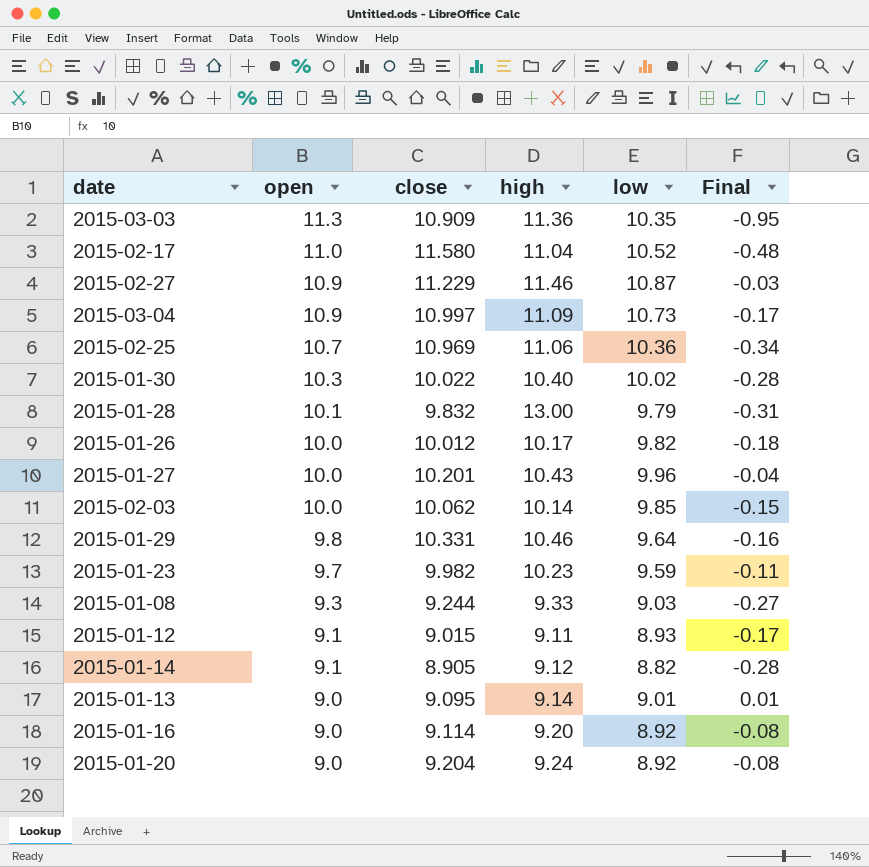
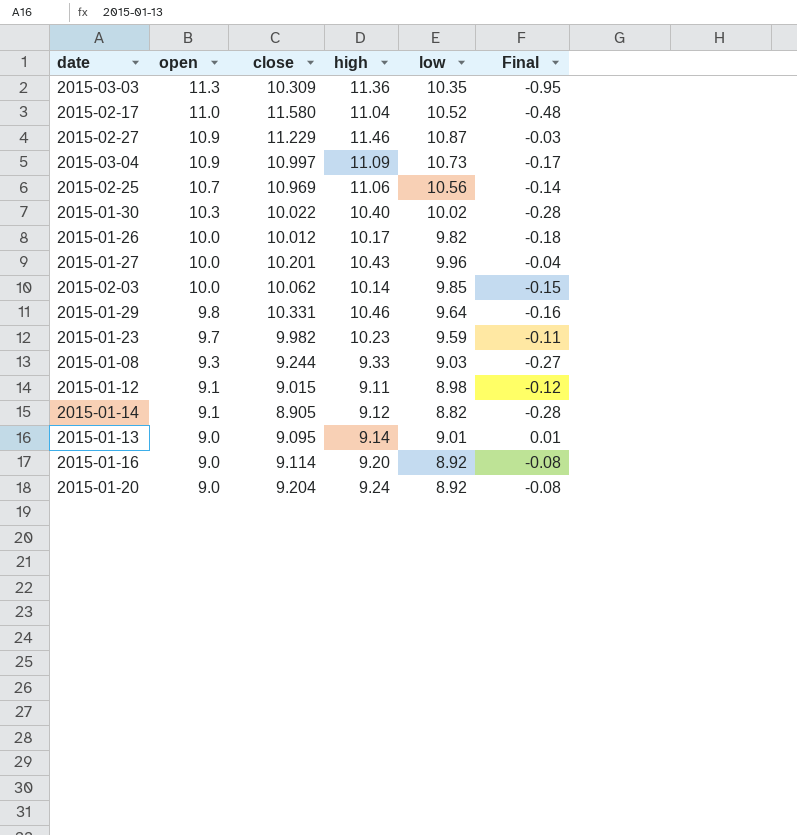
row 2015-01-28: 10.1 | 9.832 | 13.00 | 9.79 | -0.31 -> none
2015-03-03 | close: 10.909 -> 10.309
2015-02-25 | low: 10.36 -> 10.56
2015-02-25 | Final: -0.34 -> -0.14
2015-01-12 | low: 8.93 -> 8.98
2015-01-12 | Final: -0.17 -> -0.12

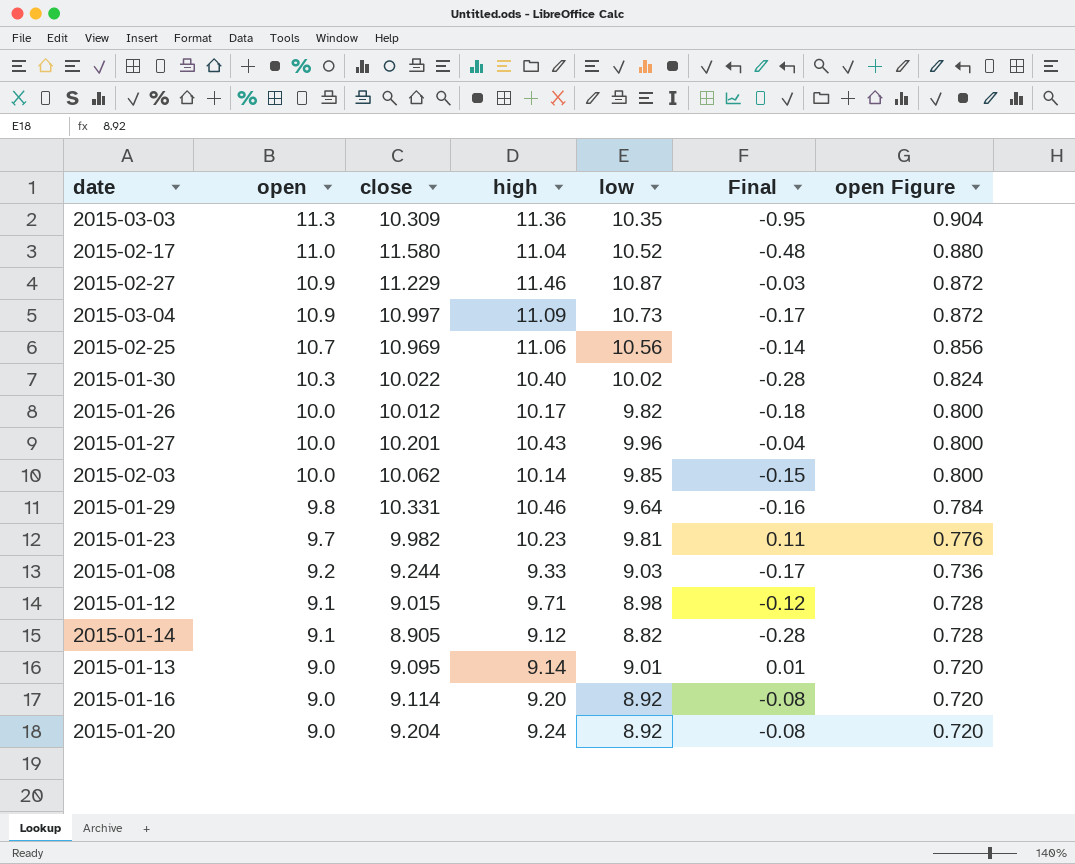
column open Figure | formula: none -> [open] * 0.08
2015-01-23 | low: 9.59 -> 9.81
2015-01-23 | Final: -0.11 -> 0.11
2015-01-08 | open: 9.3 -> 9.2
2015-01-08 | Final: -0.27 -> -0.17
2015-01-12 | high: 9.11 -> 9.71

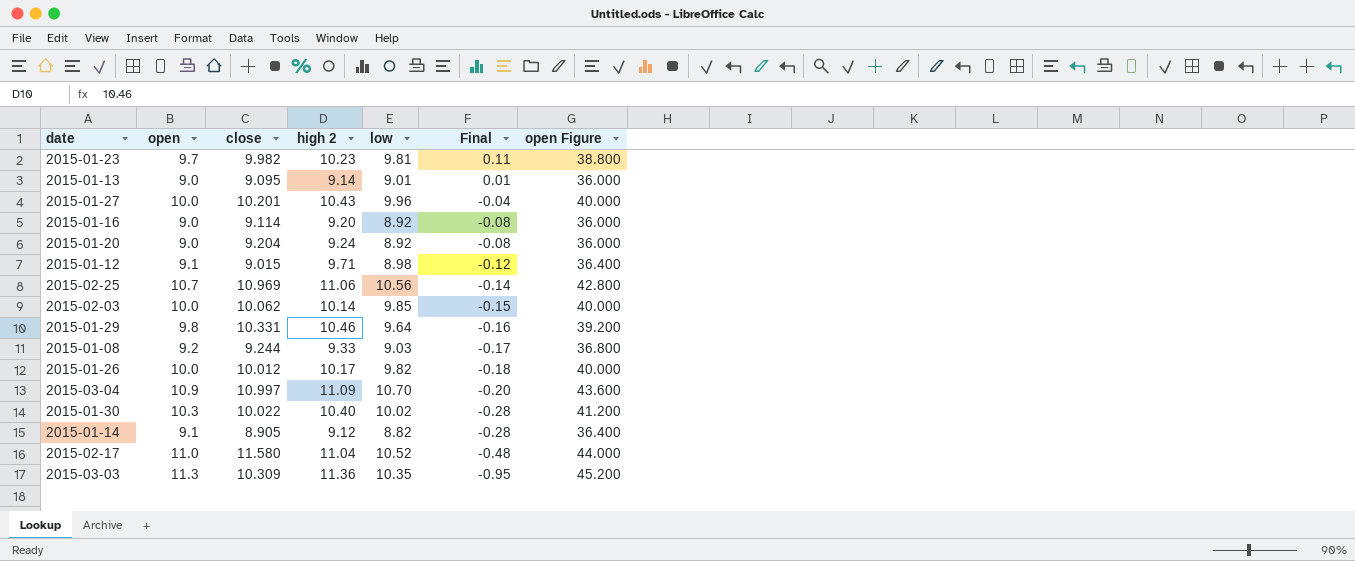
row order: open descending -> Final descending
column name: high -> high 2
column open Figure | formula: [open] * 0.08 -> [open] * 4
row 2015-02-27: 10.9 | 11.229 | 11.46 | 10.87 | -0.03 | 0.872 -> none
2015-03-04 | low: 10.73 -> 10.70
2015-03-04 | Final: -0.17 -> -0.20

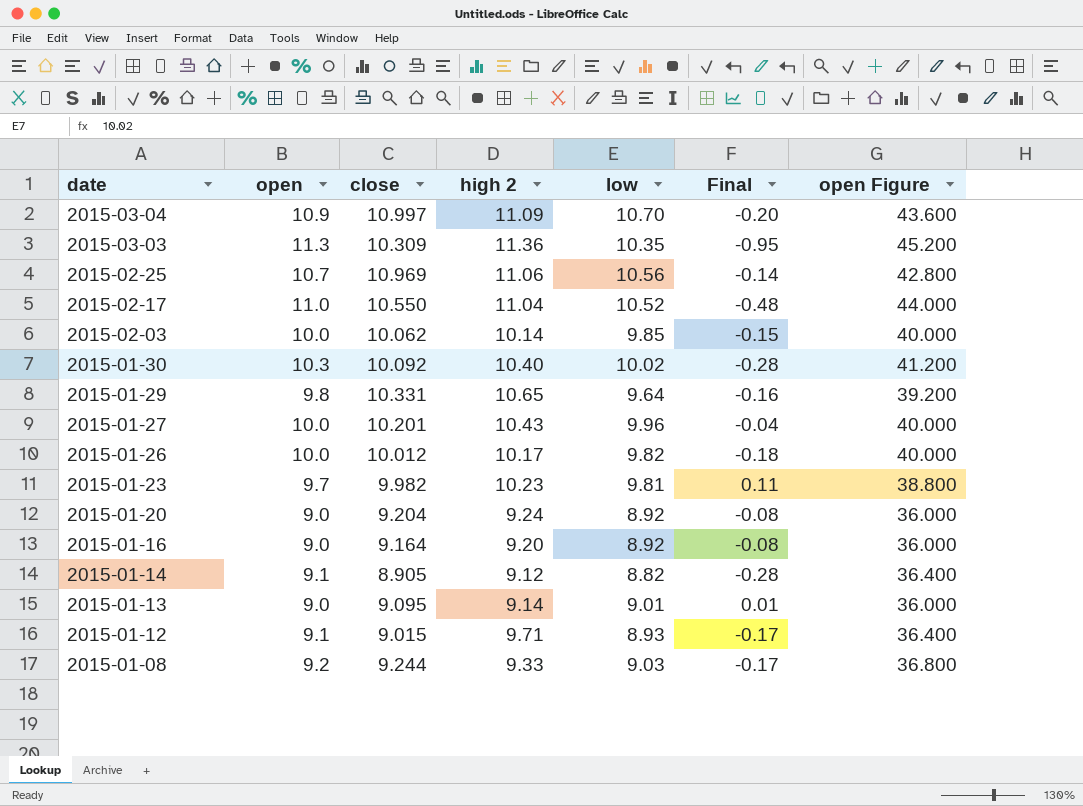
row order: Final descending -> date descending
2015-02-17 | close: 11.580 -> 10.550
2015-01-30 | close: 10.022 -> 10.092
2015-01-29 | high 2: 10.46 -> 10.65
2015-01-16 | close: 9.114 -> 9.164
2015-01-12 | low: 8.98 -> 8.93
2015-01-12 | Final: -0.12 -> -0.17

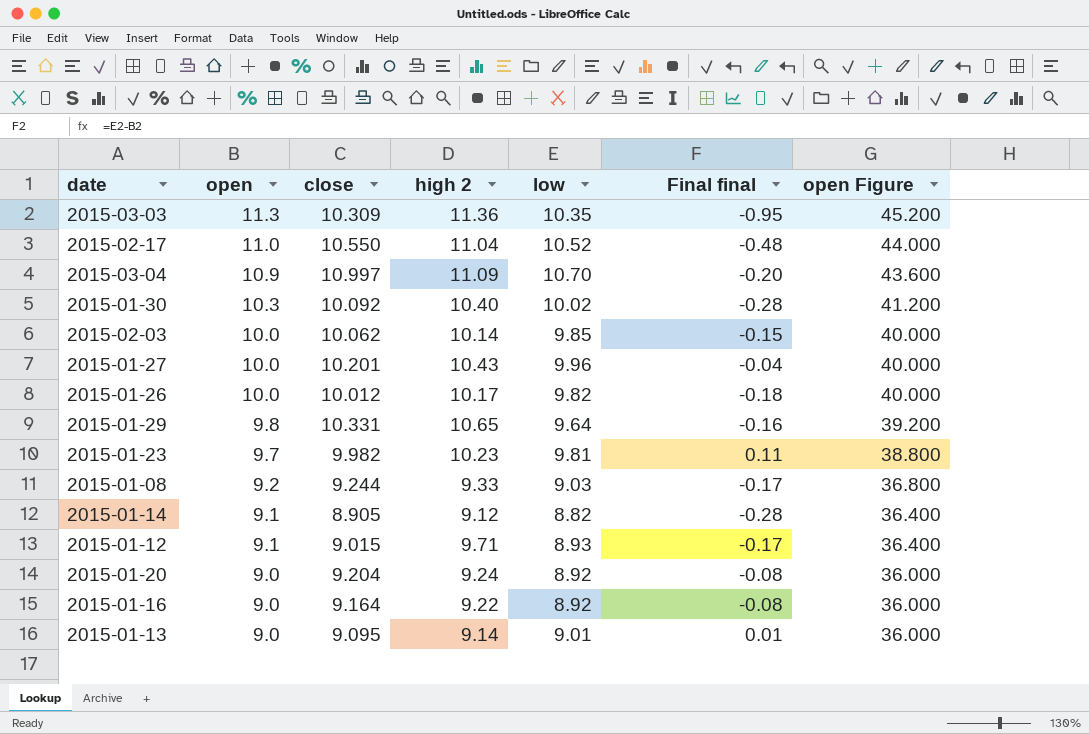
row order: date descending -> open descending
column name: Final -> Final final
row 2015-02-25: 10.7 | 10.969 | 11.06 | 10.56 | -0.14 | 42.800 -> none
2015-01-16 | high 2: 9.20 -> 9.22

